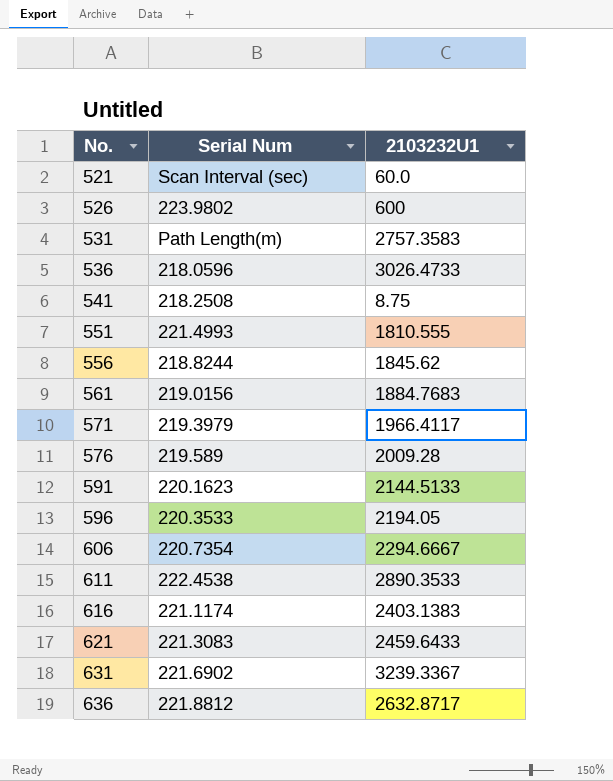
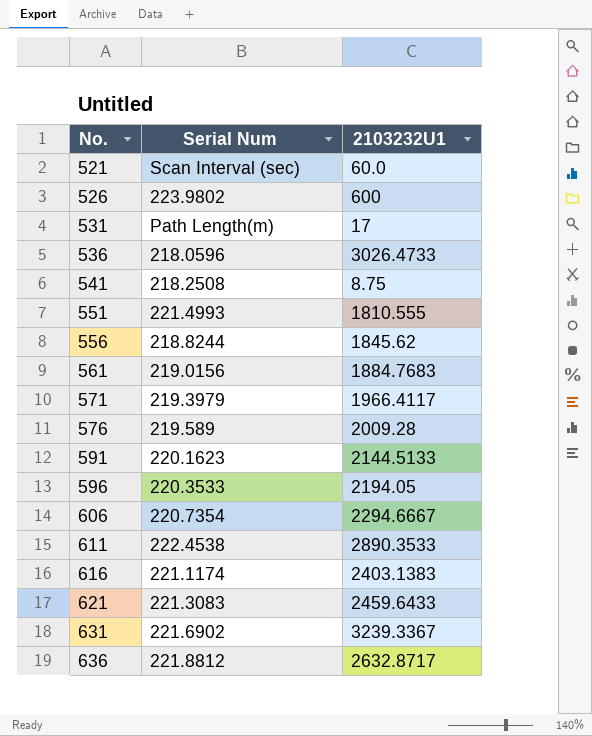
531 | 2103232U1: 2757.3583 -> 17

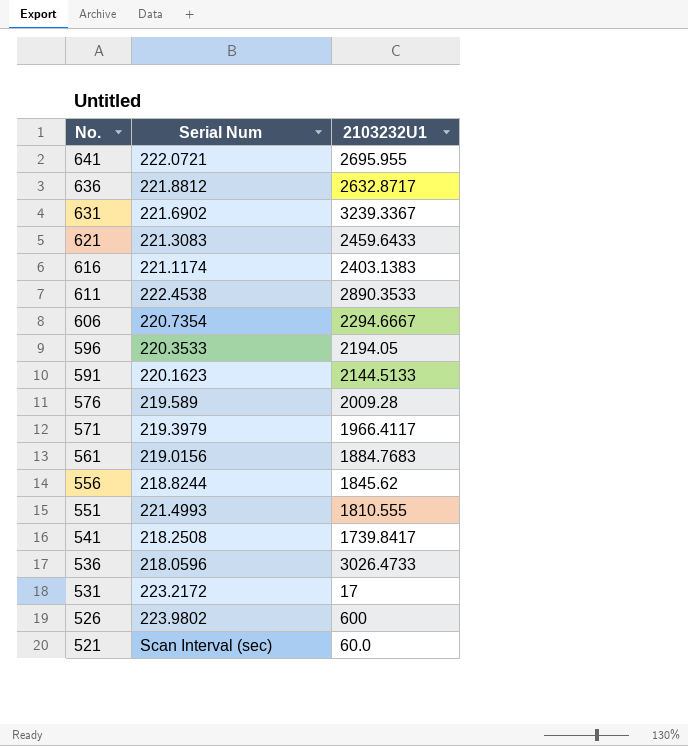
row order: No. ascending -> No. descending
row 641: none -> 222.0721 | 2695.955
541 | 2103232U1: 8.75 -> 1739.8417
531 | Serial Num: Path Length(m) -> 223.2172

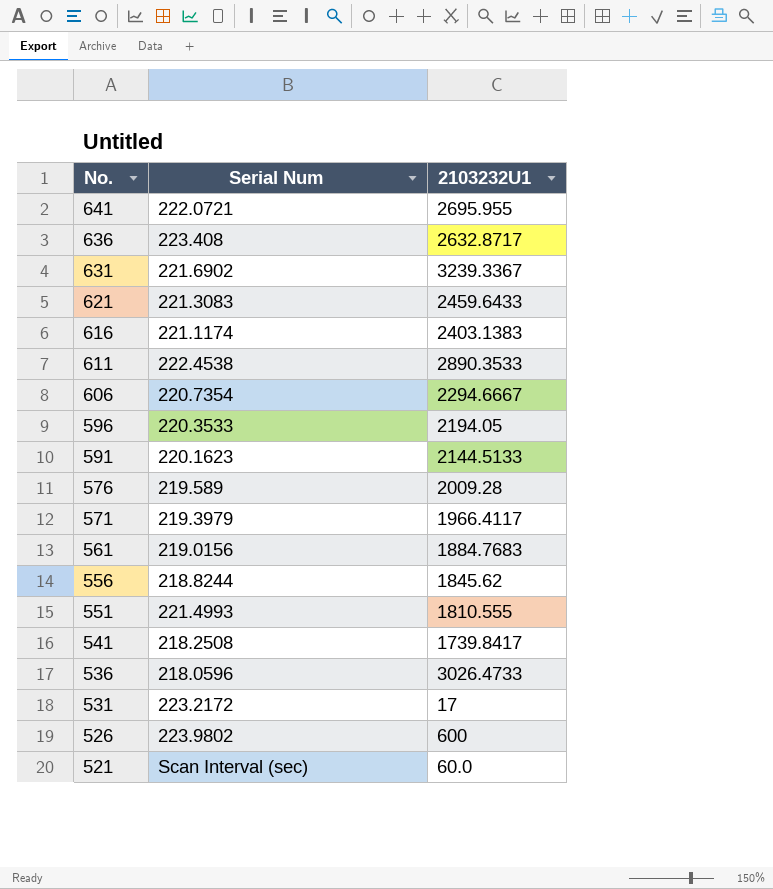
636 | Serial Num: 221.8812 -> 223.408

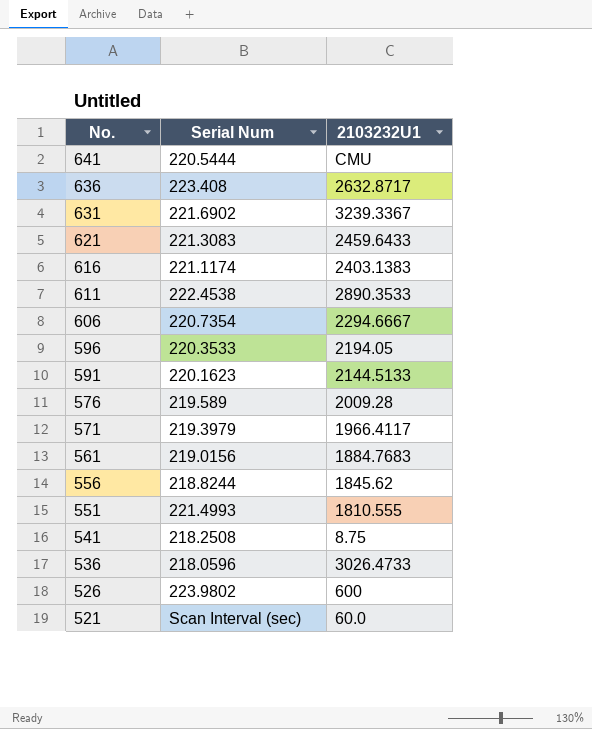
row 531: 223.2172 | 17 -> none
641 | Serial Num: 222.0721 -> 220.5444
641 | 2103232U1: 2695.955 -> CMU
541 | 2103232U1: 1739.8417 -> 8.75

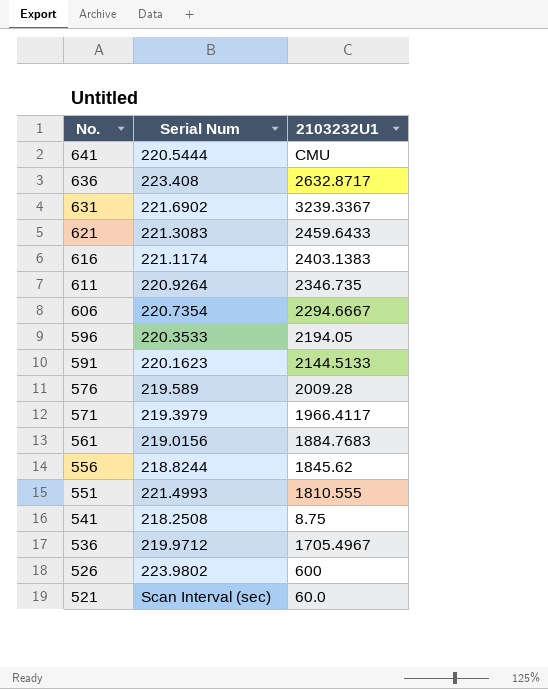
611 | Serial Num: 222.4538 -> 220.9264
611 | 2103232U1: 2890.3533 -> 2346.735
536 | Serial Num: 218.0596 -> 219.9712
536 | 2103232U1: 3026.4733 -> 1705.4967

